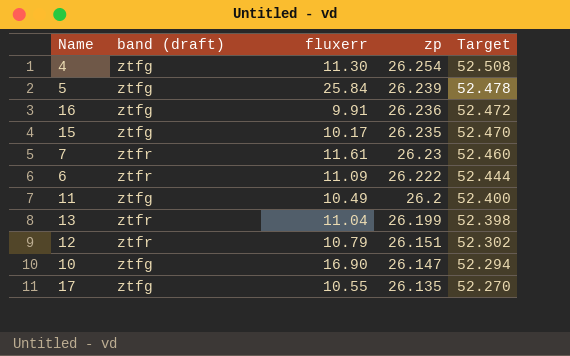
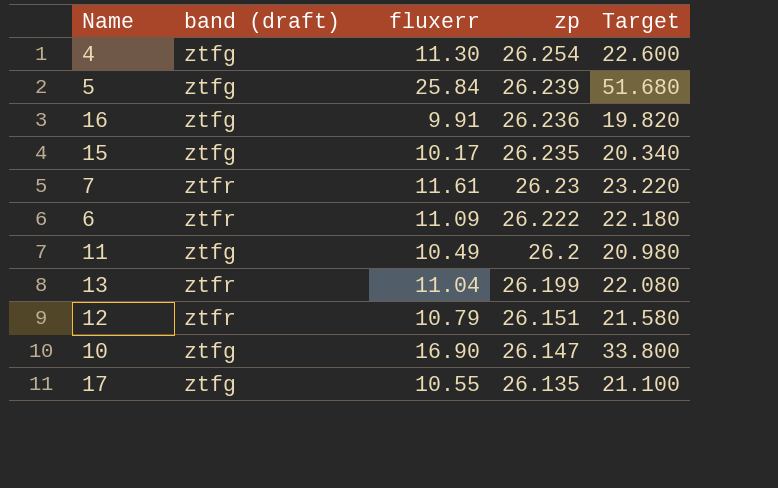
column Target | formula: [zp] * 2 -> [fluxerr] * 2

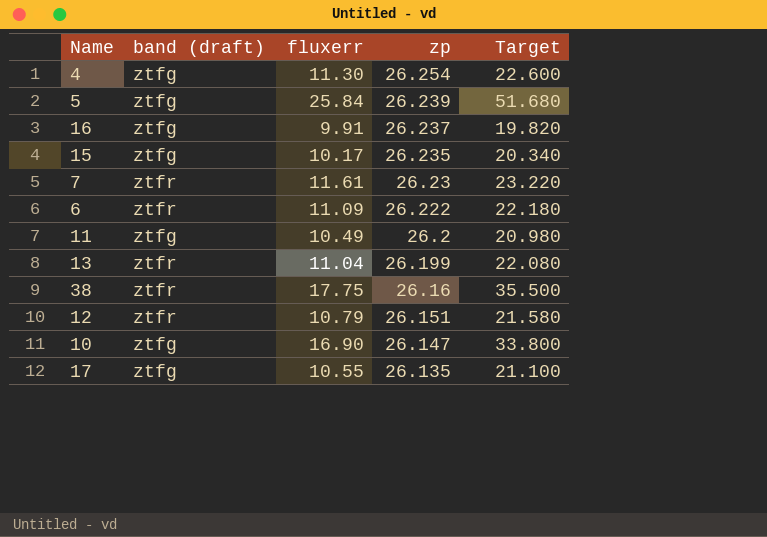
16 | zp: 26.236 -> 26.237
row 38: none -> ztfr | 17.75 | 26.16 | 35.500

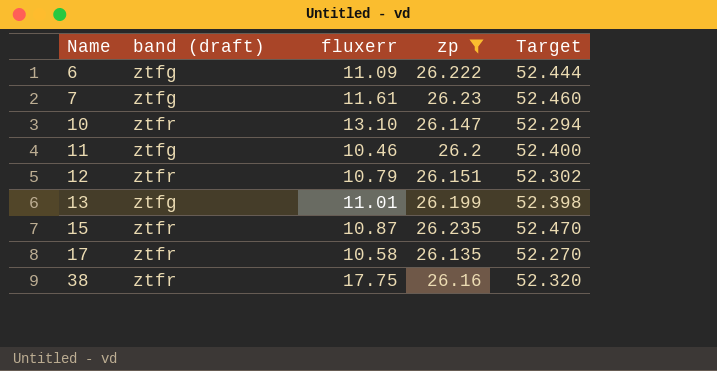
filter: none -> zp <= 26.235
row order: zp descending -> Name ascending
column Target | formula: [fluxerr] * 2 -> [zp] * 2
6 | band (draft): ztfr -> ztfg
7 | band (draft): ztfr -> ztfg
10 | band (draft): ztfg -> ztfr
10 | fluxerr: 16.90 -> 13.10
11 | fluxerr: 10.49 -> 10.46
13 | band (draft): ztfr -> ztfg
13 | fluxerr: 11.04 -> 11.01
15 | band (draft): ztfg -> ztfr
15 | fluxerr: 10.17 -> 10.87
17 | band (draft): ztfg -> ztfr
17 | fluxerr: 10.55 -> 10.58

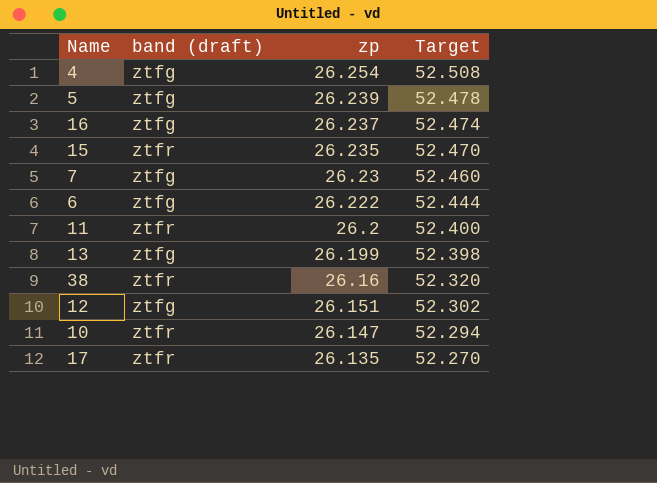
filter: zp <= 26.235 -> none
row order: Name ascending -> zp descending
column fluxerr | position: 3 -> none
11 | band (draft): ztfg -> ztfr
12 | band (draft): ztfr -> ztfg

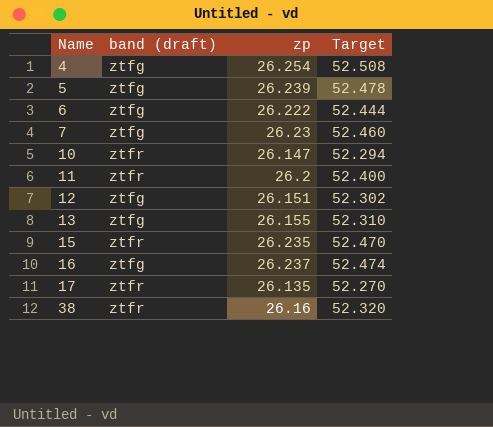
row order: zp descending -> Name ascending
13 | zp: 26.199 -> 26.155
13 | Target: 52.398 -> 52.310

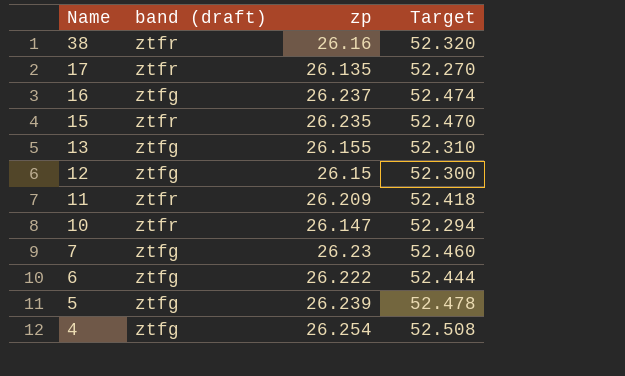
row order: Name ascending -> Name descending
12 | zp: 26.151 -> 26.15
12 | Target: 52.302 -> 52.300
11 | zp: 26.2 -> 26.209
11 | Target: 52.400 -> 52.418

